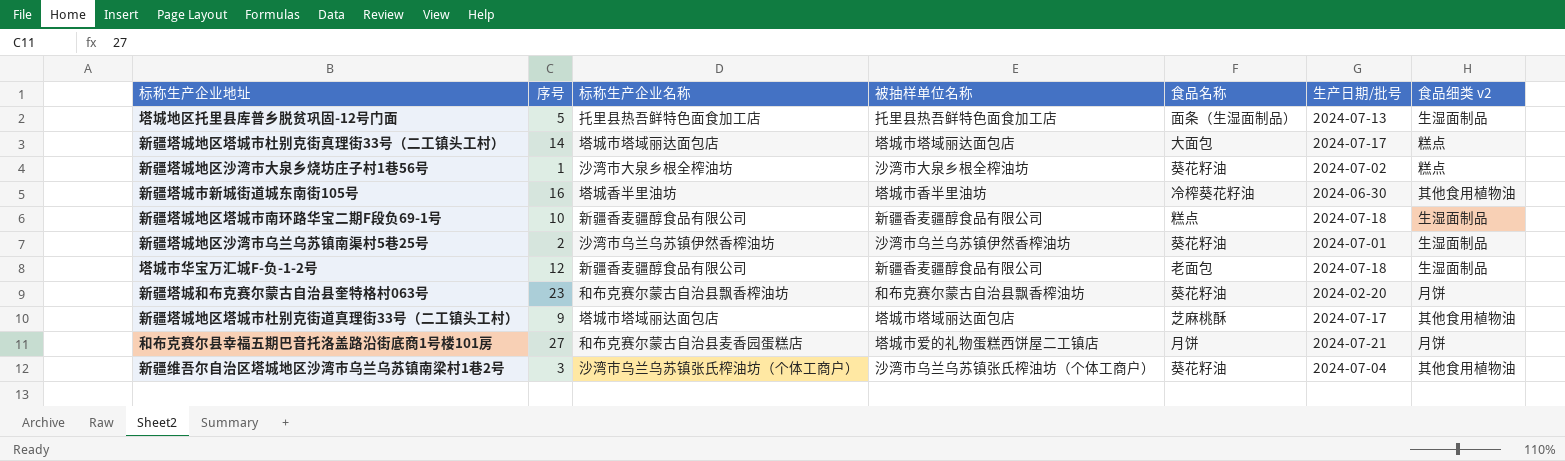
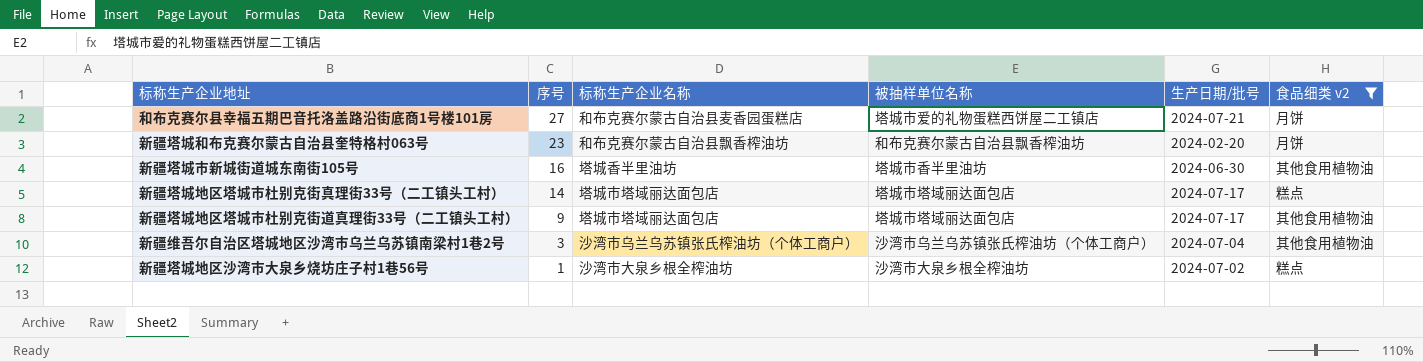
filter: none -> 食品细类 v2 != 生湿面制品
row order: none -> 序号 descending
column 食品名称 | position: 5 -> none

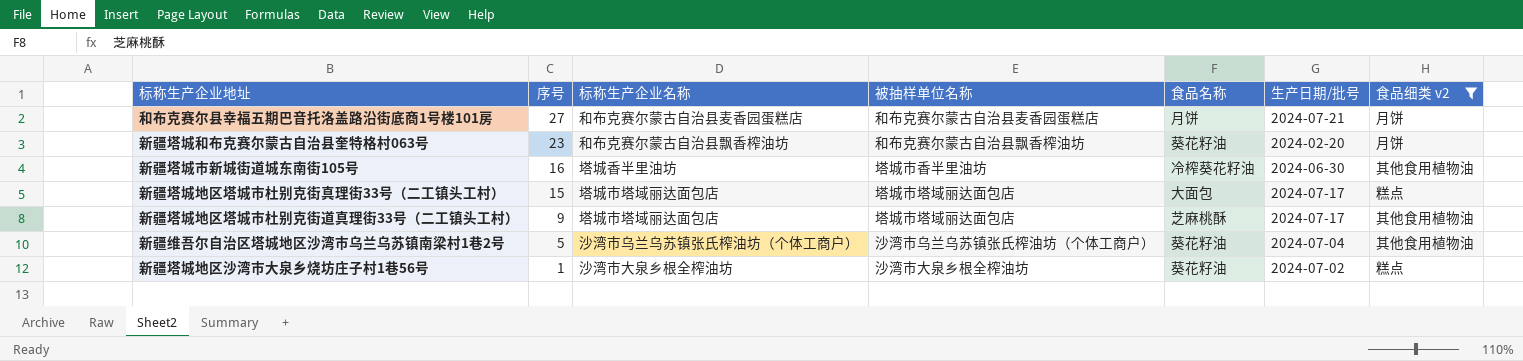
column 食品名称 | position: none -> 5
和布克赛尔县幸福五期巴音托洛盖路沿街底商1号楼101房 | 被抽样单位名称: 塔城市爱的礼物蛋糕西饼屋二工镇店 -> 和布克赛尔蒙古自治县麦香园蛋糕店
新疆塔城地区塔城市杜别克街真理街33号（二工镇头工村） | 序号: 14 -> 15
新疆维吾尔自治区塔城地区沙湾市乌兰乌苏镇南梁村1巷2号 | 序号: 3 -> 5

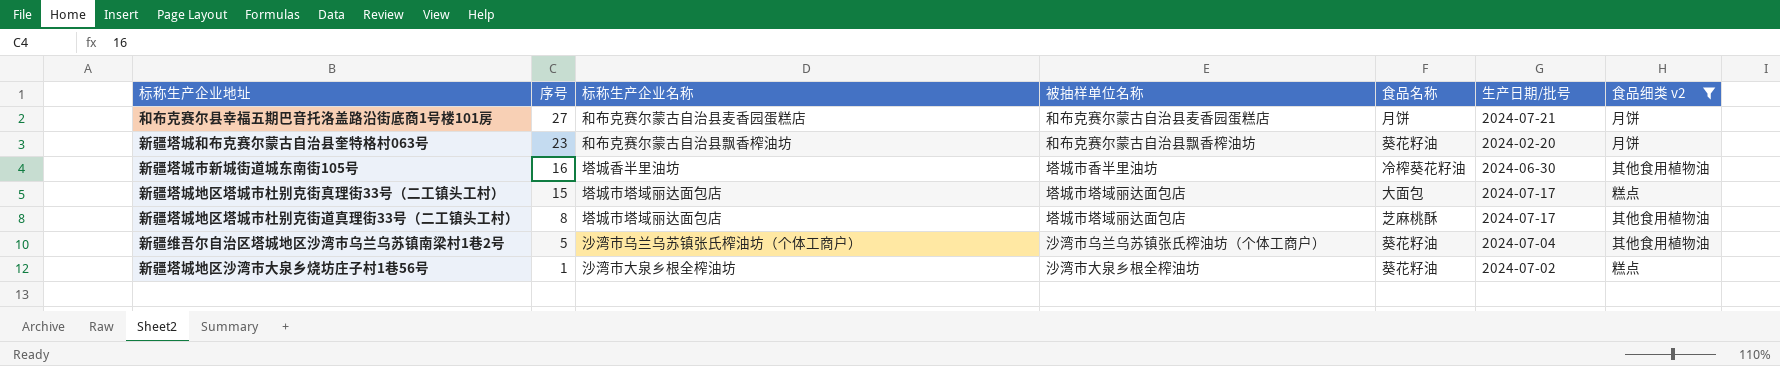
新疆塔城地区塔城市杜别克街道真理街33号（二工镇头工村） | 序号: 9 -> 8

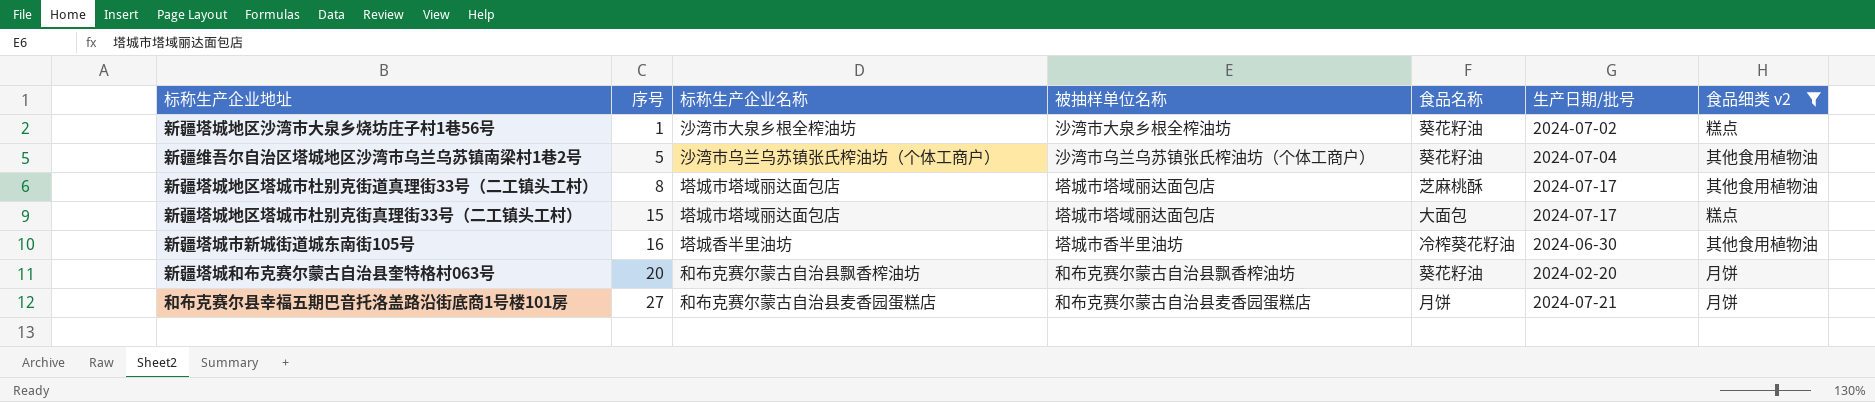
row order: 序号 descending -> 序号 ascending
新疆塔城和布克赛尔蒙古自治县奎特格村063号 | 序号: 23 -> 20

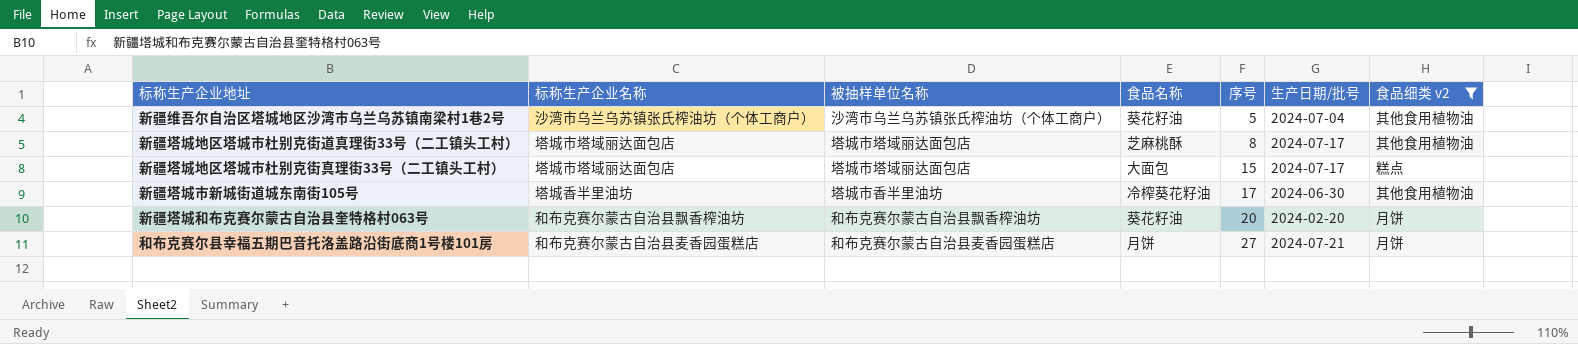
column 序号 | position: 2 -> 5
row 新疆塔城地区沙湾市大泉乡烧坊庄子村1巷56号: 1 | 沙湾市大泉乡根全榨油坊 | 沙湾市大泉乡根全榨油坊 | 葵花籽油 | 2024-07-02 | 糕点 -> none
新疆塔城市新城街道城东南街105号 | 序号: 16 -> 17

